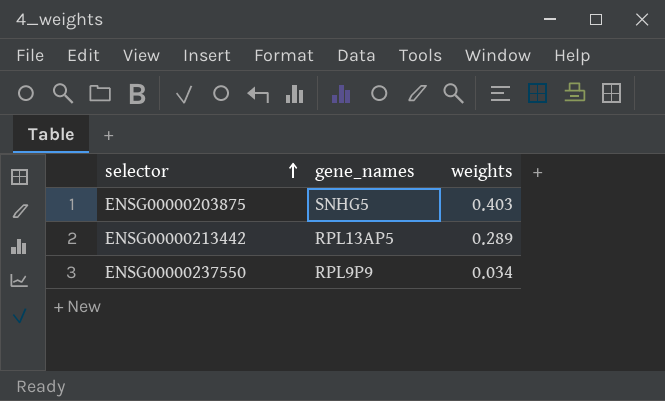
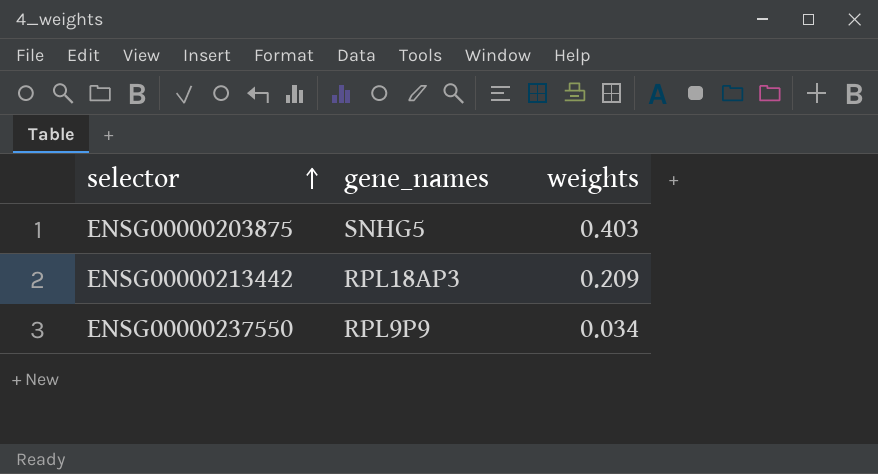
ENSG00000213442 | gene_names: RPL13AP5 -> RPL18AP3
ENSG00000213442 | weights: 0.289 -> 0.209

